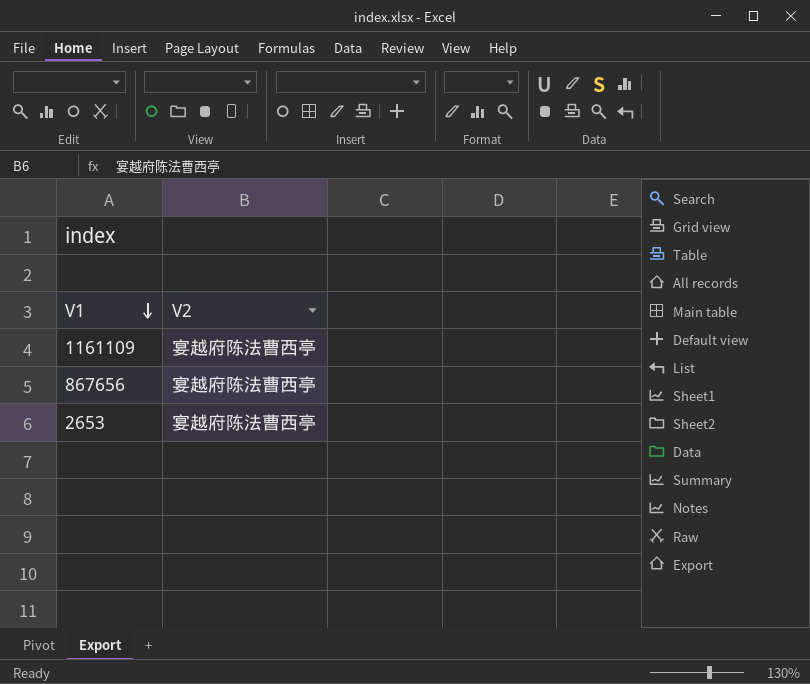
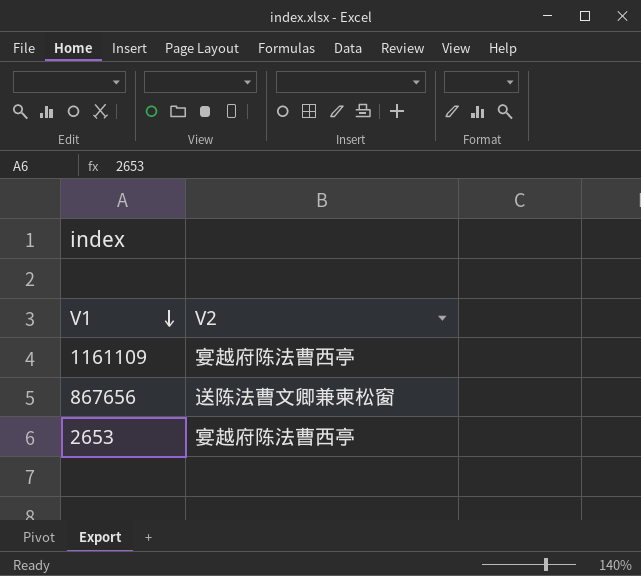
867656 | V2: 宴越府陈法曹西亭 -> 送陈法曹文卿兼柬松窗

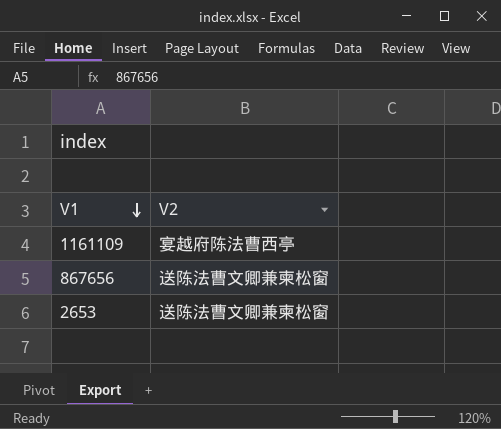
2653 | V2: 宴越府陈法曹西亭 -> 送陈法曹文卿兼柬松窗

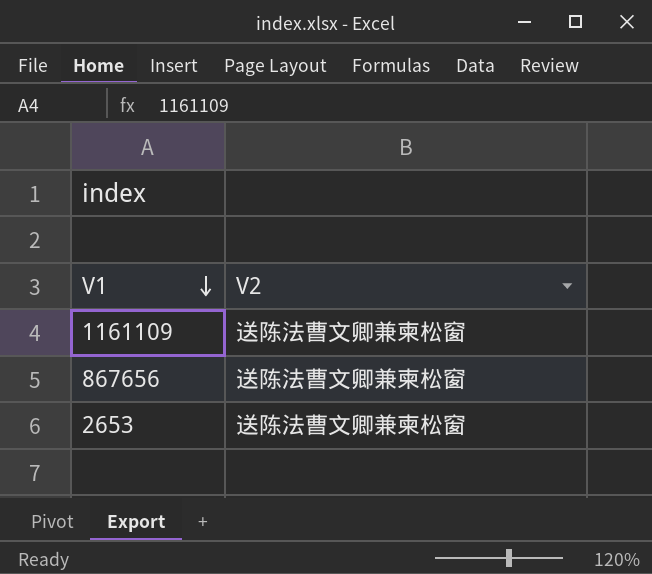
1161109 | V2: 宴越府陈法曹西亭 -> 送陈法曹文卿兼柬松窗

